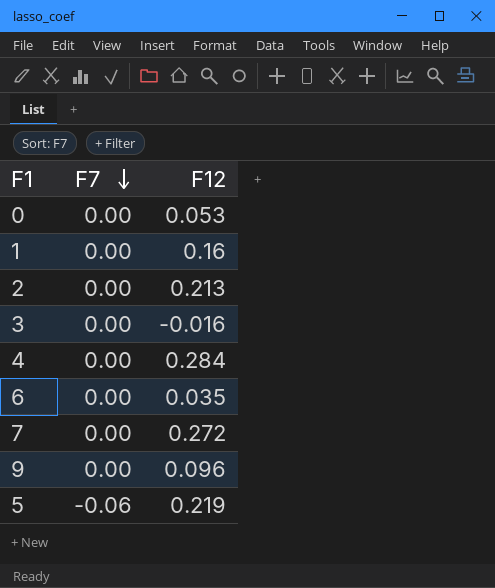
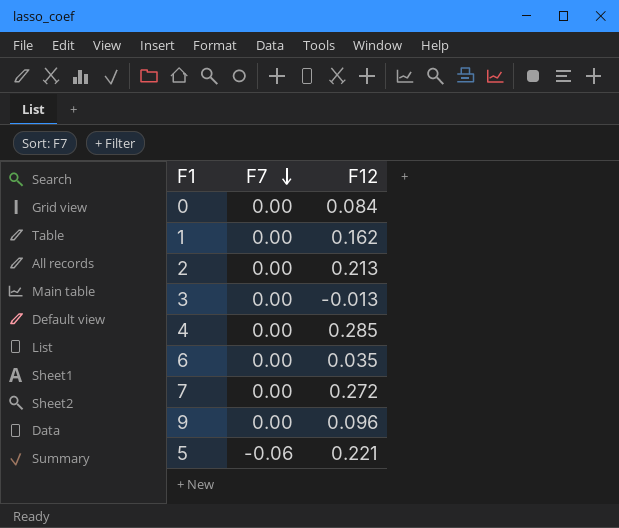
0 | F12: 0.053 -> 0.084
1 | F12: 0.16 -> 0.162
3 | F12: -0.016 -> -0.013
4 | F12: 0.284 -> 0.285
5 | F12: 0.219 -> 0.221

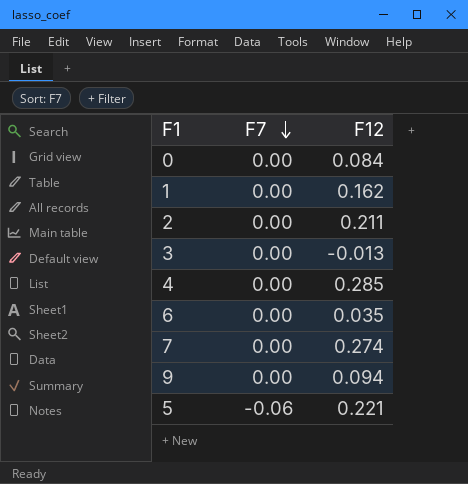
2 | F12: 0.213 -> 0.211
7 | F12: 0.272 -> 0.274
9 | F12: 0.096 -> 0.094

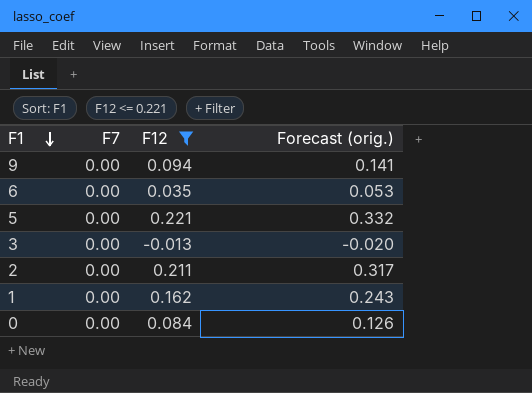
filter: none -> F12 <= 0.221
row order: F7 descending -> F1 descending
column Forecast (orig.) | formula: none -> [F12] * 1.5
5 | F7: -0.06 -> 0.00

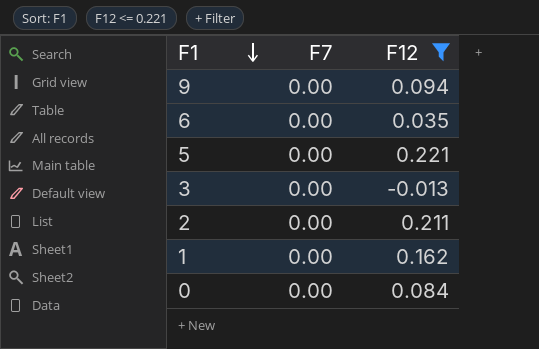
column Forecast (orig.) | formula: [F12] * 1.5 -> none

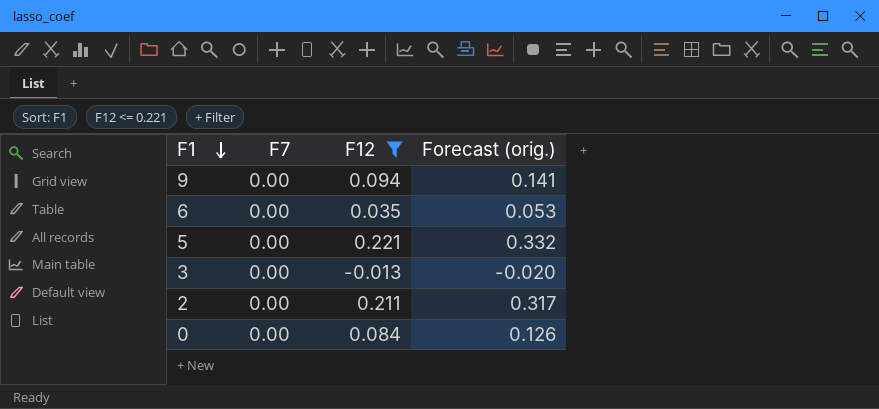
column Forecast (orig.) | formula: none -> [F12] * 1.5
row 1: 0.00 | 0.162 -> none

